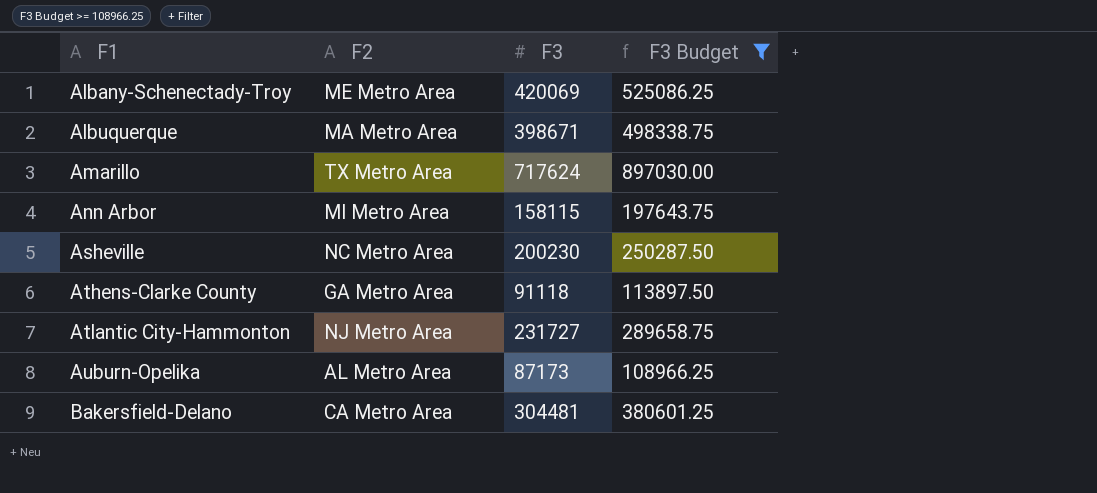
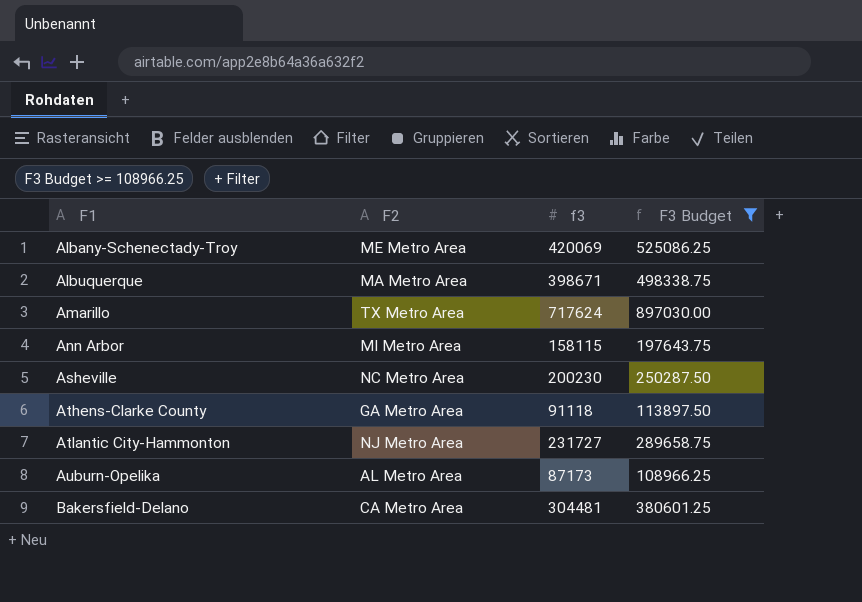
column name: F3 -> f3

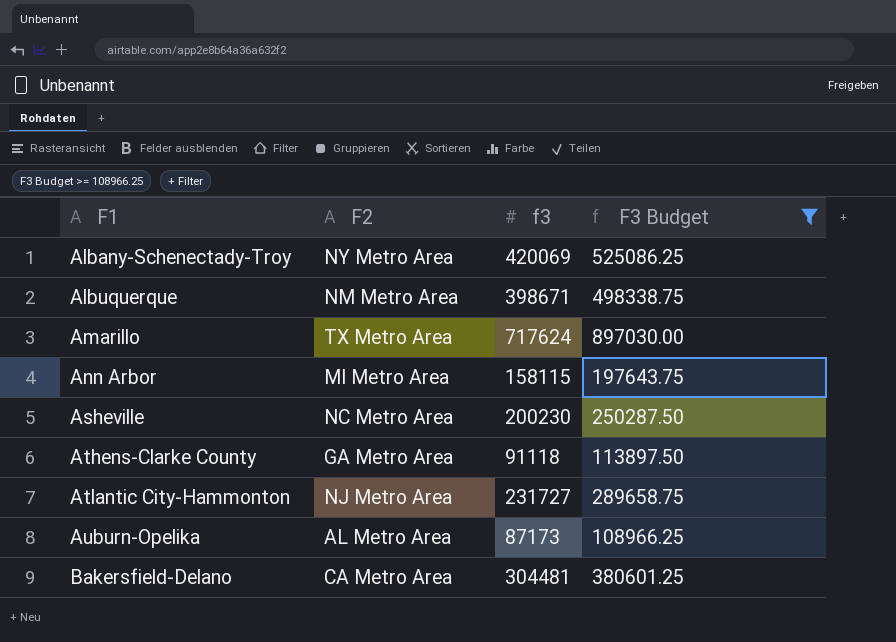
Albany-Schenectady-Troy | F2: ME Metro Area -> NY Metro Area
Albuquerque | F2: MA Metro Area -> NM Metro Area

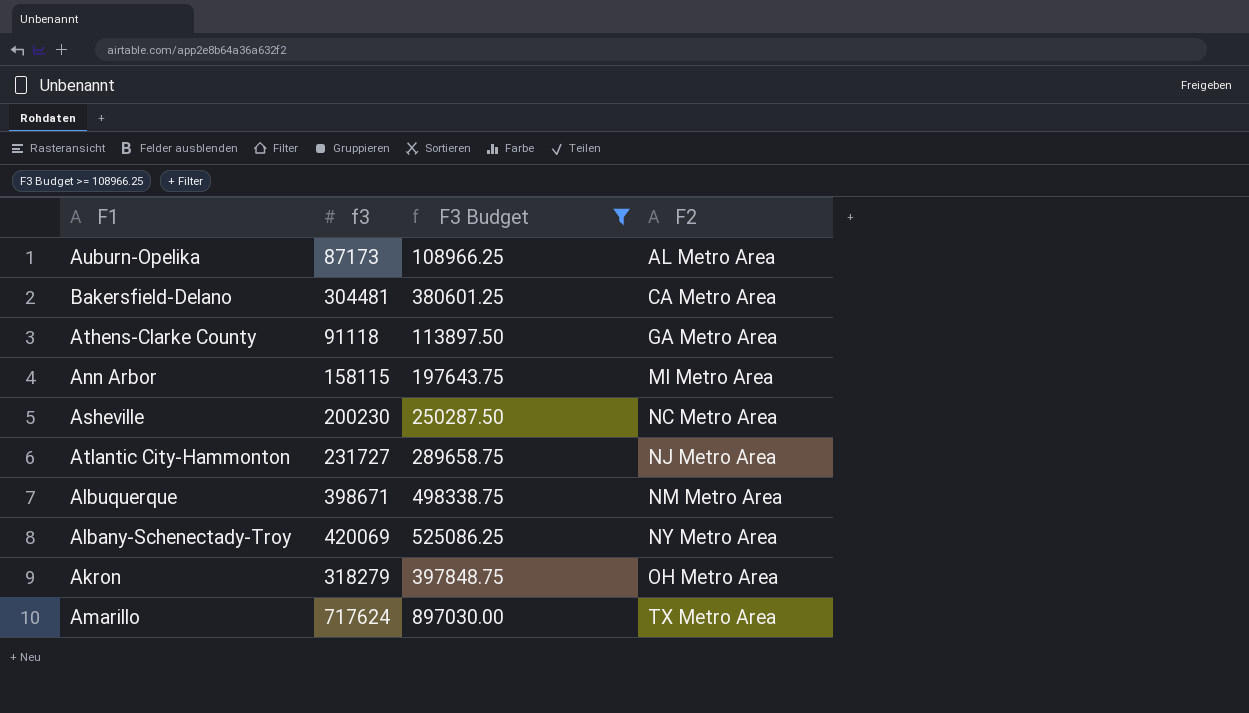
row order: F1 ascending -> F2 ascending
column F2 | position: 2 -> 4
row Akron: none -> 318279 | 397848.75 | OH Metro Area

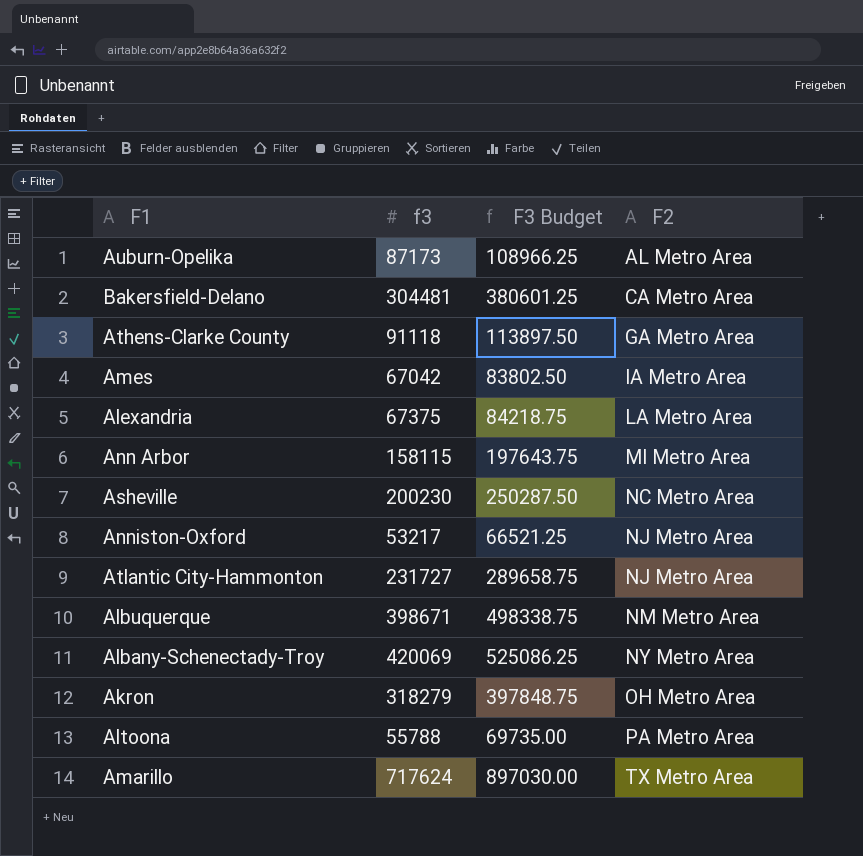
filter: F3 Budget >= 108966.25 -> none

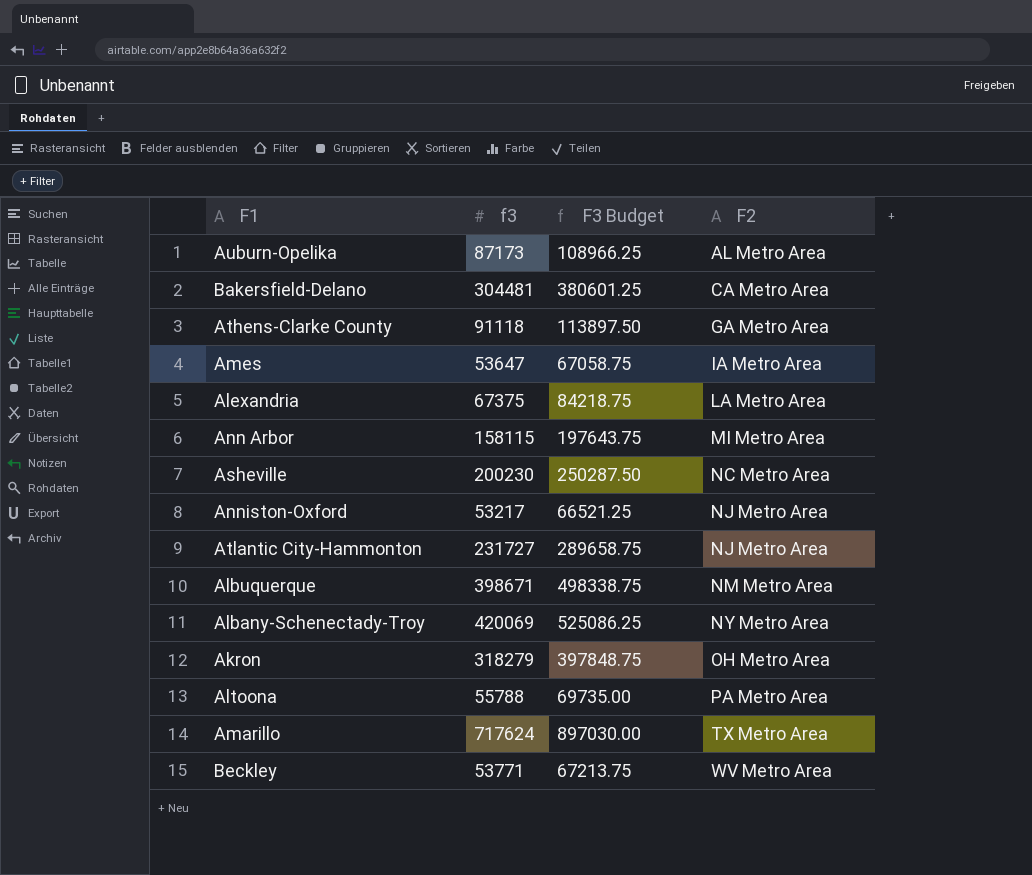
Ames | f3: 67042 -> 53647
Ames | F3 Budget: 83802.50 -> 67058.75
row Beckley: none -> 53771 | 67213.75 | WV Metro Area

